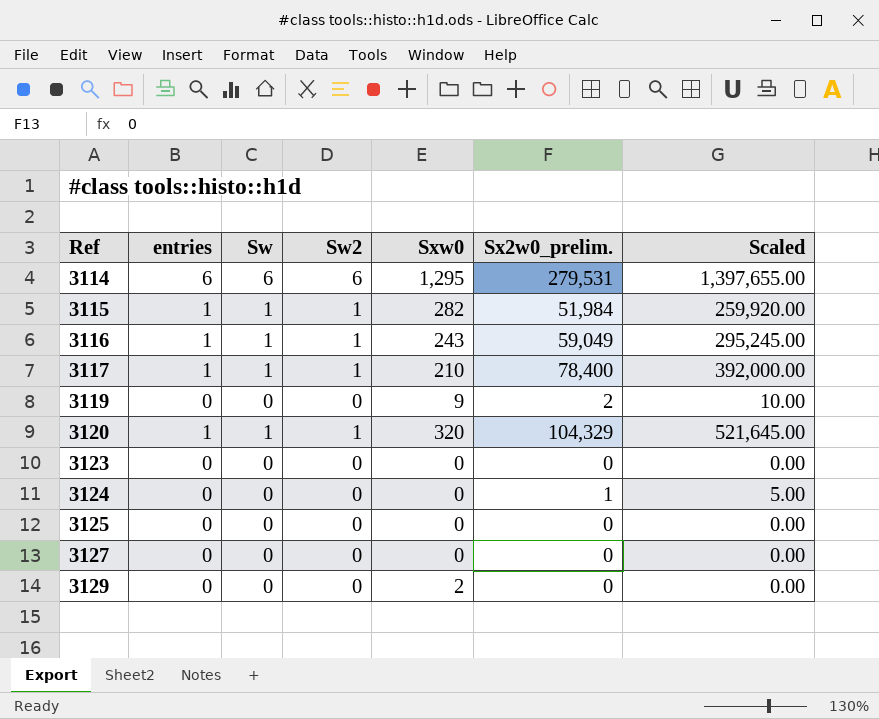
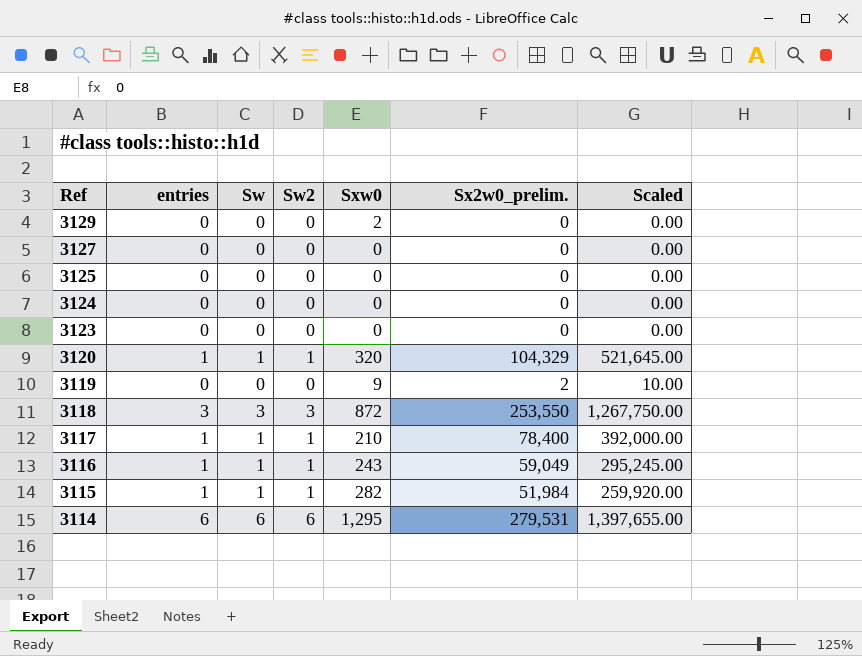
row order: Ref ascending -> Ref descending
3124 | Sx2w0_prelim.: 1 -> 0
3124 | Scaled: 5.00 -> 0.00
row 3118: none -> 3 | 3 | 3 | 872 | 253,550 | 1,267,750.00

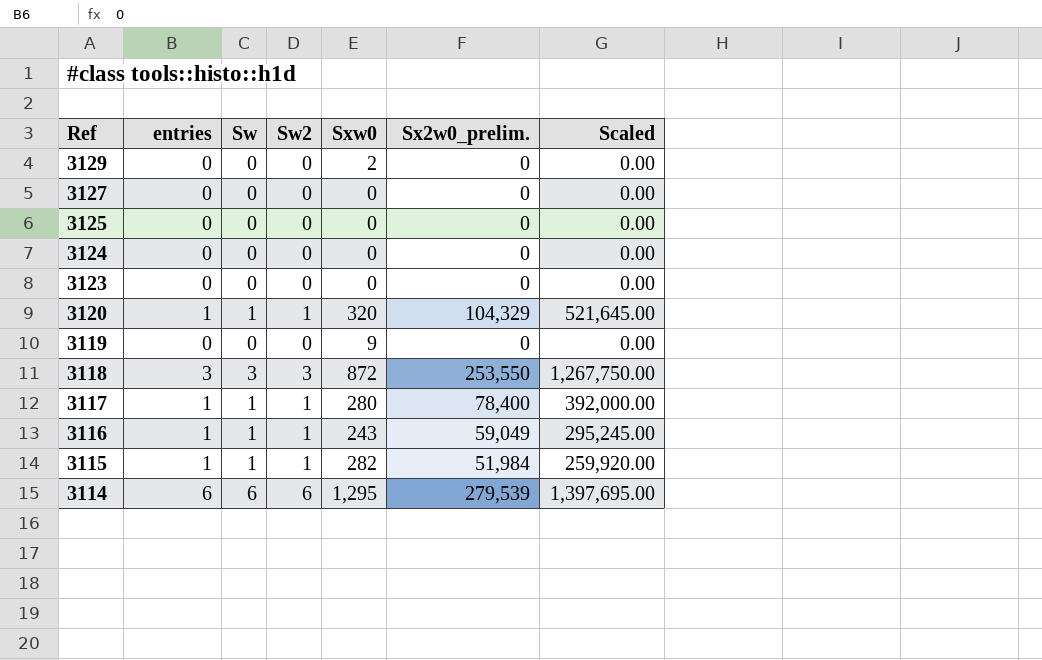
3119 | Sx2w0_prelim.: 2 -> 0
3119 | Scaled: 10.00 -> 0.00
3117 | Sxw0: 210 -> 280
3114 | Sx2w0_prelim.: 279,531 -> 279,539
3114 | Scaled: 1,397,655.00 -> 1,397,695.00

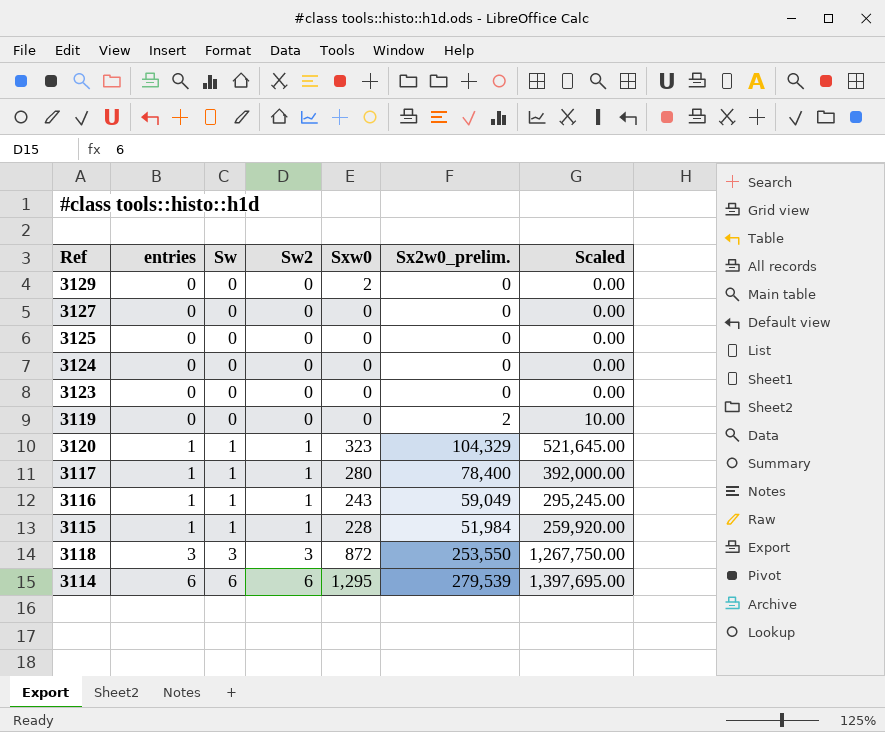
row order: Ref descending -> entries ascending
3119 | Sxw0: 9 -> 0
3119 | Sx2w0_prelim.: 0 -> 2
3119 | Scaled: 0.00 -> 10.00
3120 | Sxw0: 320 -> 323
3115 | Sxw0: 282 -> 228

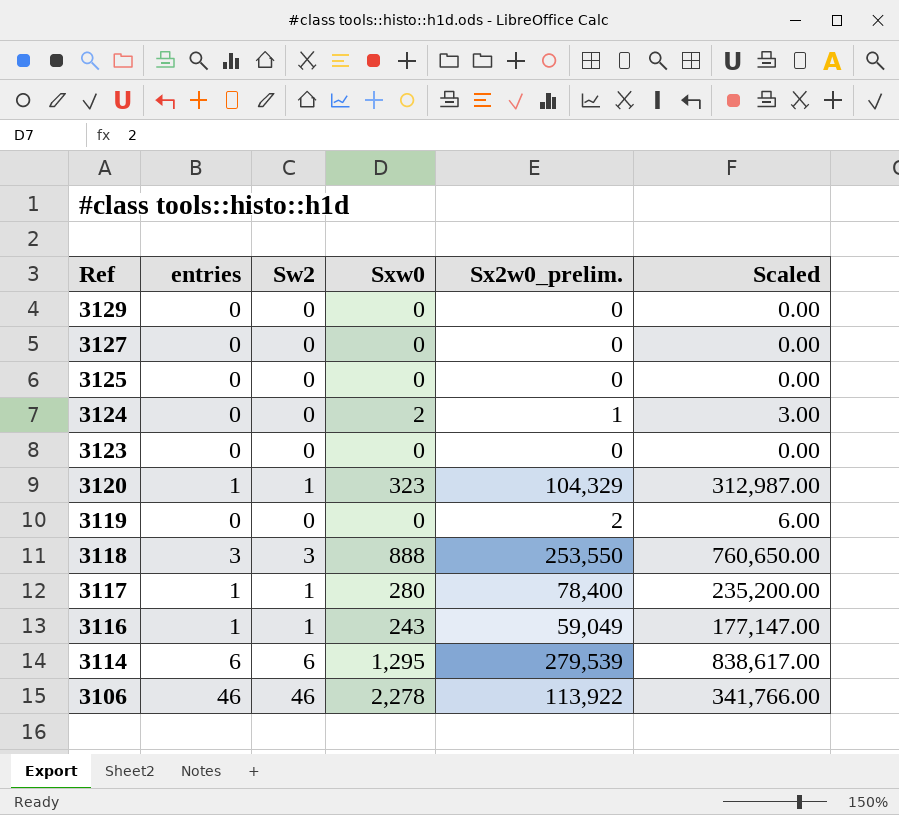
row order: entries ascending -> Ref descending
column Sw | position: 3 -> none
column Scaled | formula: [Sx2w0_prelim.] * 5 -> [Sx2w0_prelim.] * 3
row 3115: 1 | 1 | 1 | 228 | 51,984 | 259,920.00 -> none
3129 | Sxw0: 2 -> 0
3124 | Sxw0: 0 -> 2
3124 | Sx2w0_prelim.: 0 -> 1
3118 | Sxw0: 872 -> 888
row 3106: none -> 46 | 46 | 2,278 | 113,922 | 341,766.00

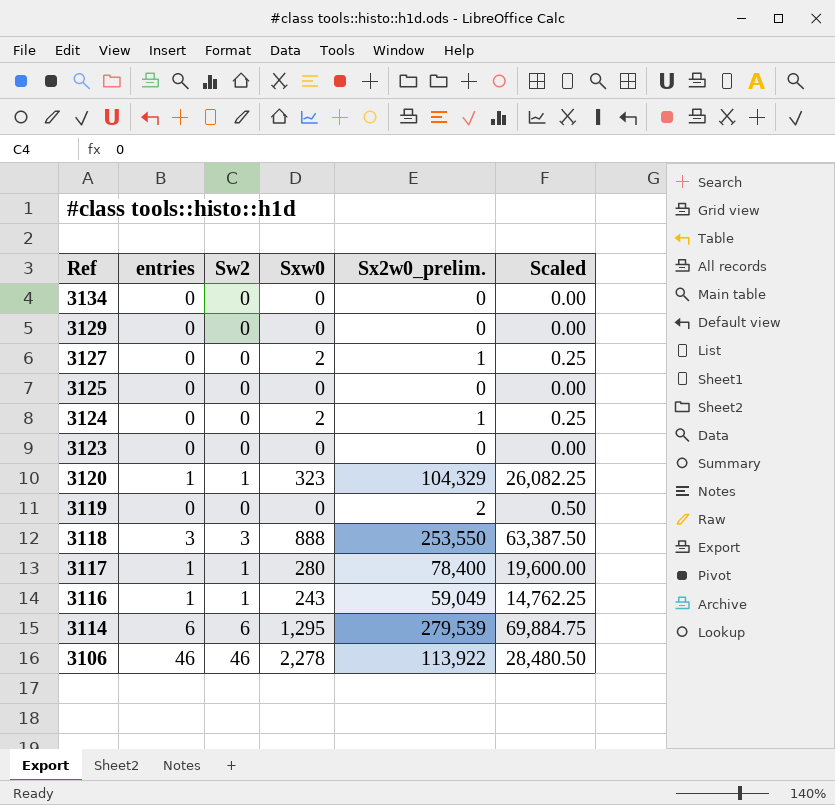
column Scaled | formula: [Sx2w0_prelim.] * 3 -> [Sx2w0_prelim.] * 0.25
row 3134: none -> 0 | 0 | 0 | 0 | 0.00
3127 | Sxw0: 0 -> 2
3127 | Sx2w0_prelim.: 0 -> 1

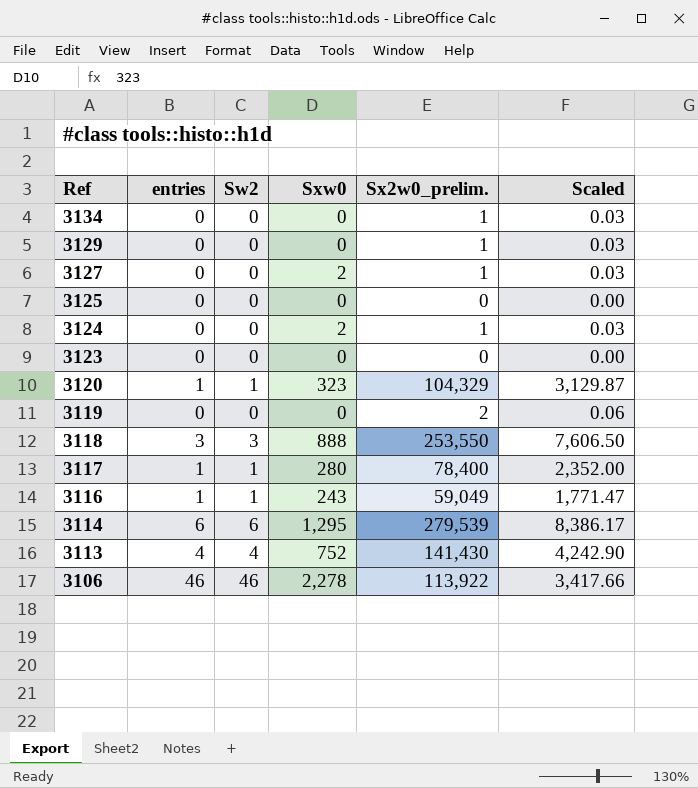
column Scaled | formula: [Sx2w0_prelim.] * 0.25 -> [Sx2w0_prelim.] * 0.03
3134 | Sx2w0_prelim.: 0 -> 1
3129 | Sx2w0_prelim.: 0 -> 1
row 3113: none -> 4 | 4 | 752 | 141,430 | 4,242.90

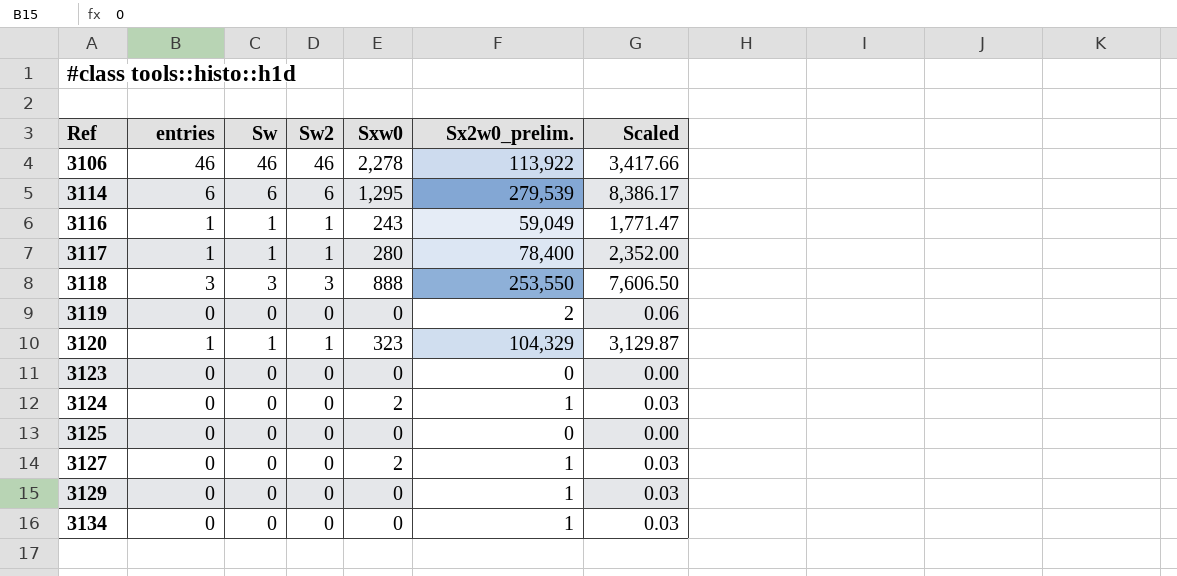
row order: Ref descending -> Ref ascending
column Sw | position: none -> 3
row 3113: 4 | 4 | 752 | 141,430 | 4,242.90 -> none

